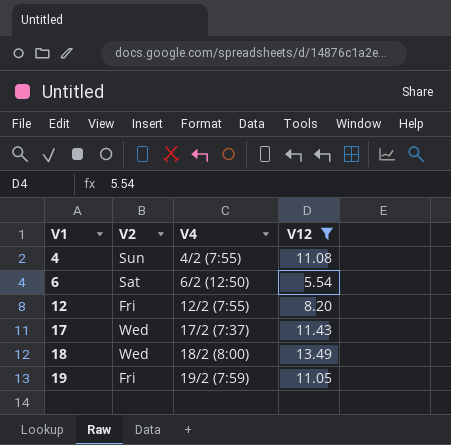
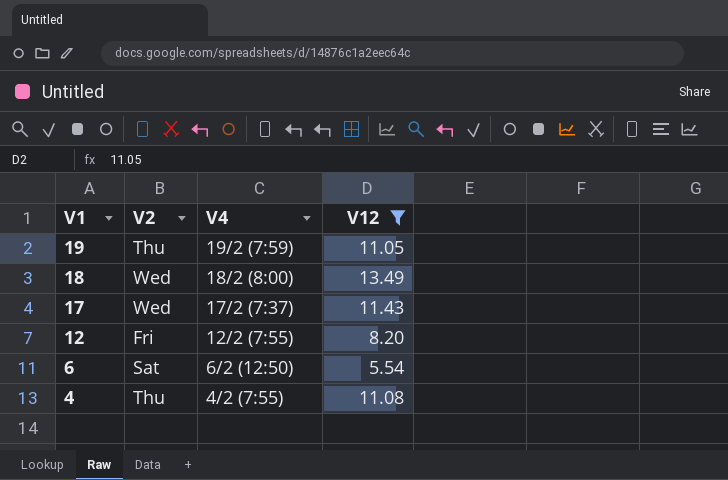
row order: V1 ascending -> V1 descending
19 | V2: Fri -> Thu
4 | V2: Sun -> Thu

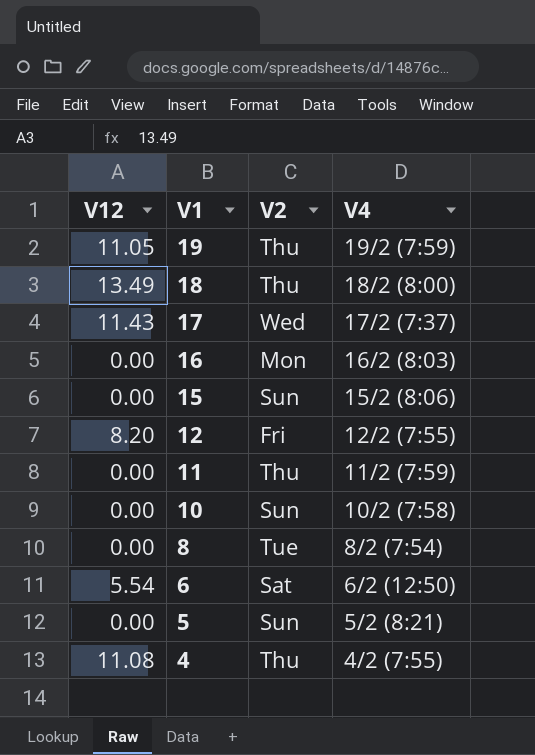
filter: V12 != 0.00 -> none
column V12 | position: 4 -> 1
18 | V2: Wed -> Thu

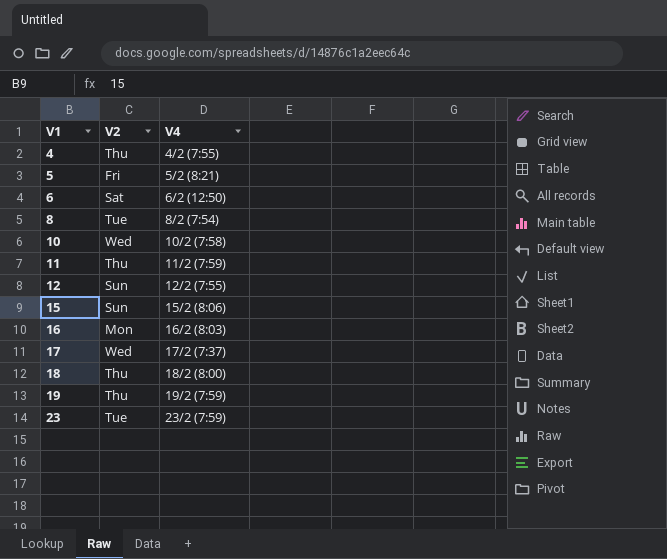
row order: V1 descending -> V1 ascending
column V12 | position: 1 -> none
5 | V2: Sun -> Fri
10 | V2: Sun -> Wed
12 | V2: Fri -> Sun
row 23: none -> Tue | 23/2 (7:59)

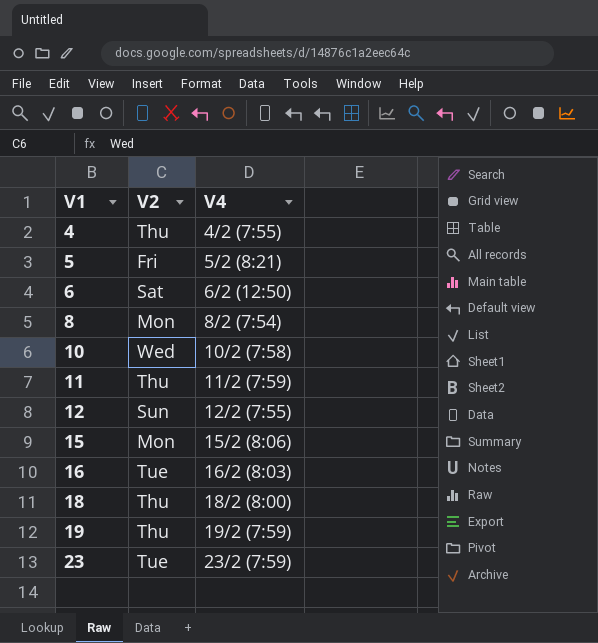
row 17: Wed | 17/2 (7:37) -> none
8 | V2: Tue -> Mon
15 | V2: Sun -> Mon
16 | V2: Mon -> Tue

